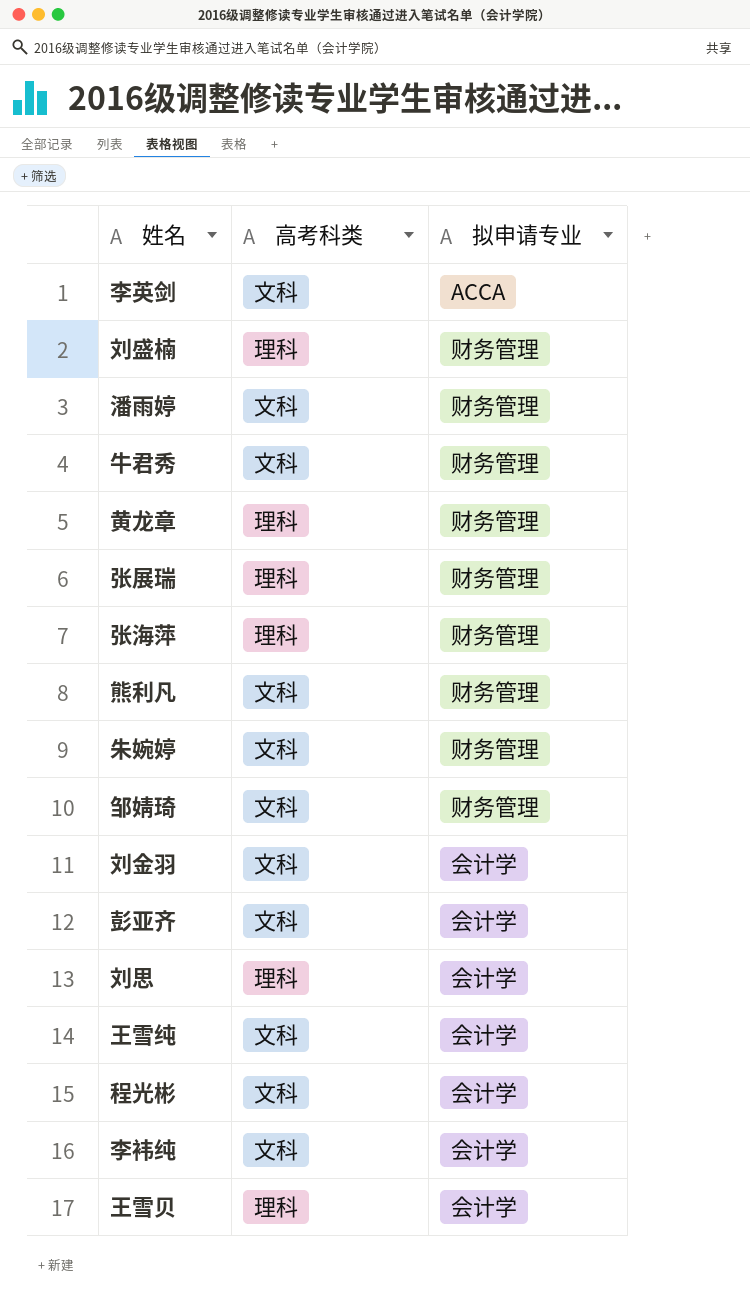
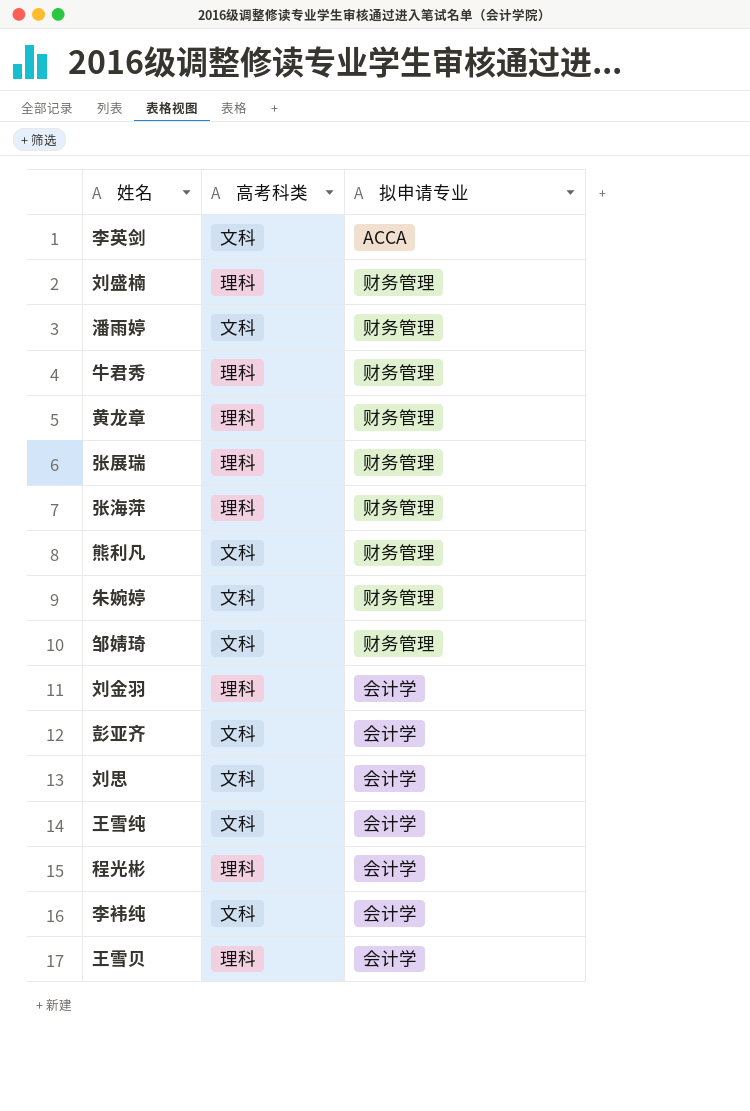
牛君秀 | 高考科类: 文科 -> 理科
刘金羽 | 高考科类: 文科 -> 理科
刘思 | 高考科类: 理科 -> 文科
程光彬 | 高考科类: 文科 -> 理科

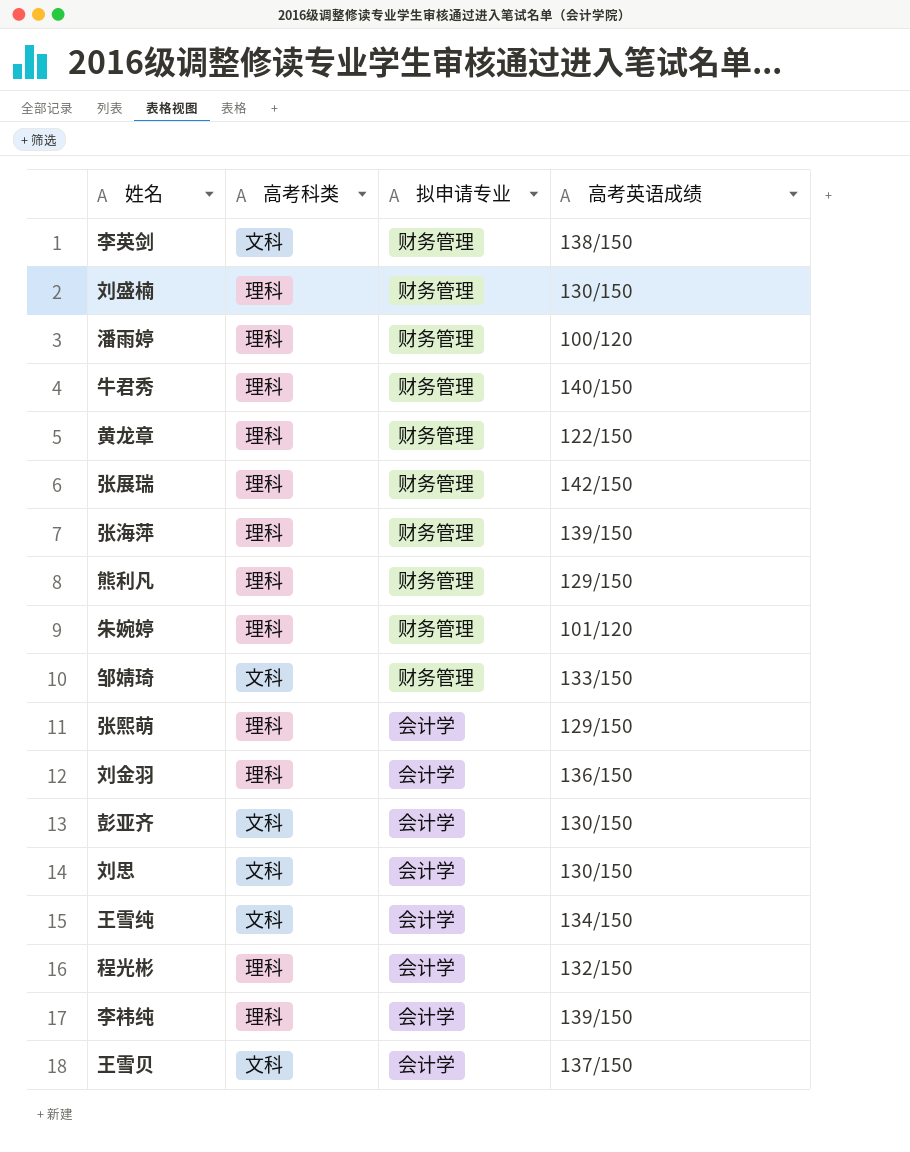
column 高考英语成绩 | position: none -> 4
李英剑 | 拟申请专业: ACCA -> 财务管理
潘雨婷 | 高考科类: 文科 -> 理科
熊利凡 | 高考科类: 文科 -> 理科
朱婉婷 | 高考科类: 文科 -> 理科
row 张熙萌: none -> 理科 | 会计学 | 129/150
李袆纯 | 高考科类: 文科 -> 理科
王雪贝 | 高考科类: 理科 -> 文科

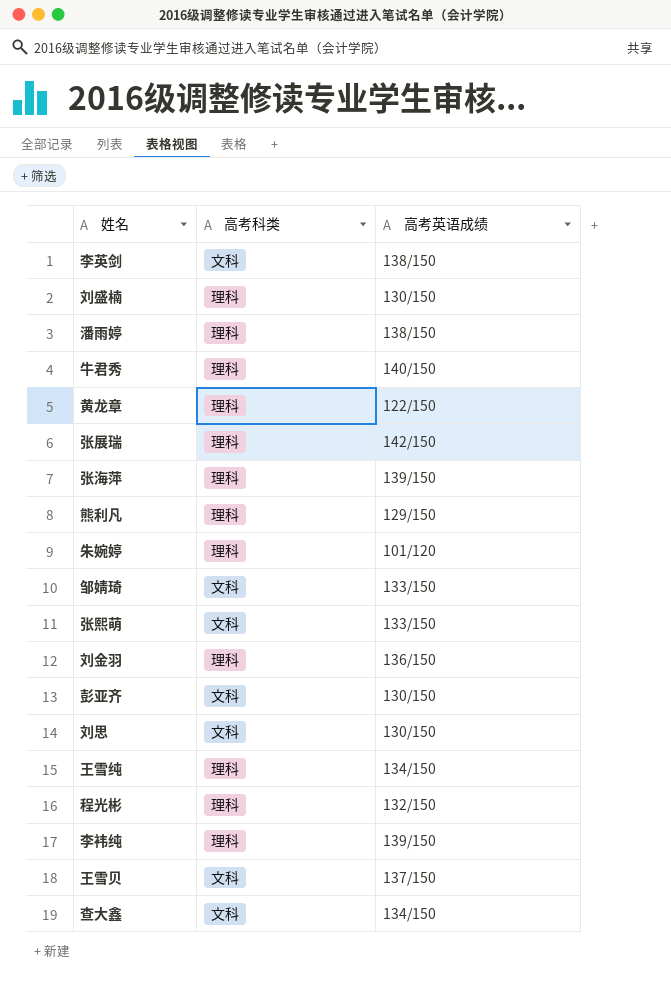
column 拟申请专业 | position: 3 -> none
潘雨婷 | 高考英语成绩: 100/120 -> 138/150
张熙萌 | 高考科类: 理科 -> 文科
张熙萌 | 高考英语成绩: 129/150 -> 133/150
王雪纯 | 高考科类: 文科 -> 理科
row 查大鑫: none -> 文科 | 134/150

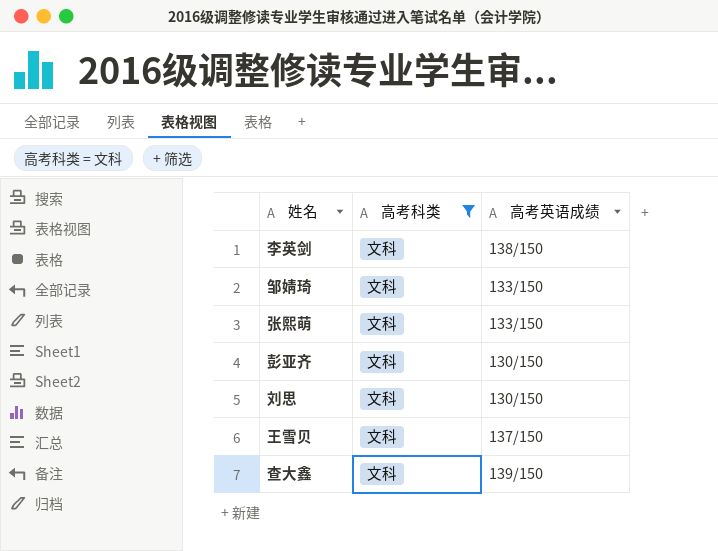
filter: none -> 高考科类 = 文科
查大鑫 | 高考英语成绩: 134/150 -> 139/150

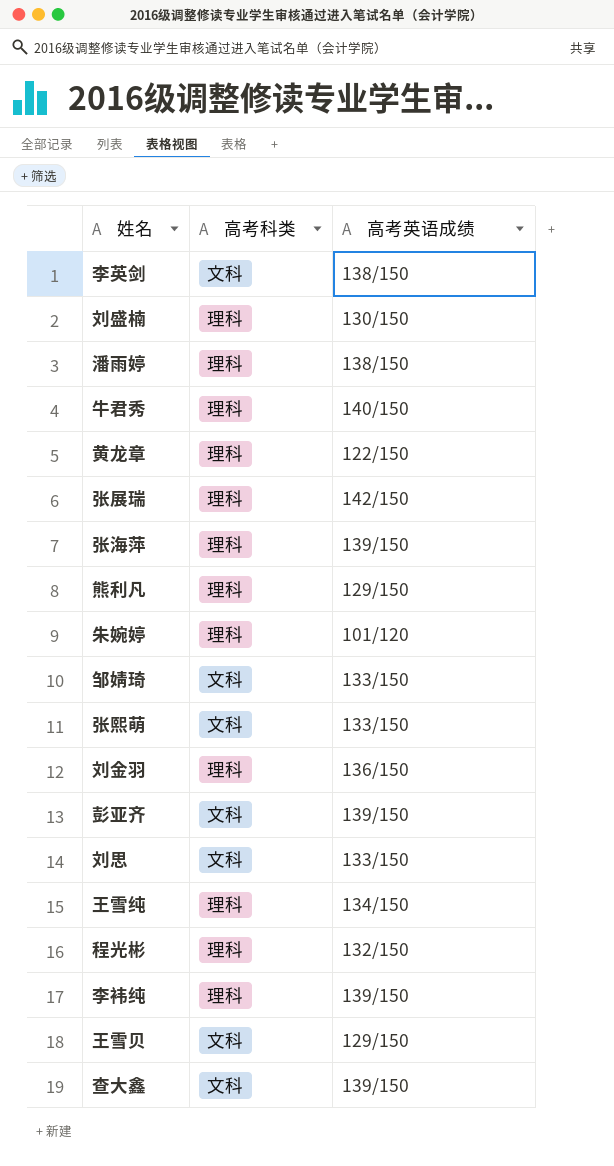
filter: 高考科类 = 文科 -> none
彭亚齐 | 高考英语成绩: 130/150 -> 139/150
刘思 | 高考英语成绩: 130/150 -> 133/150
王雪贝 | 高考英语成绩: 137/150 -> 129/150

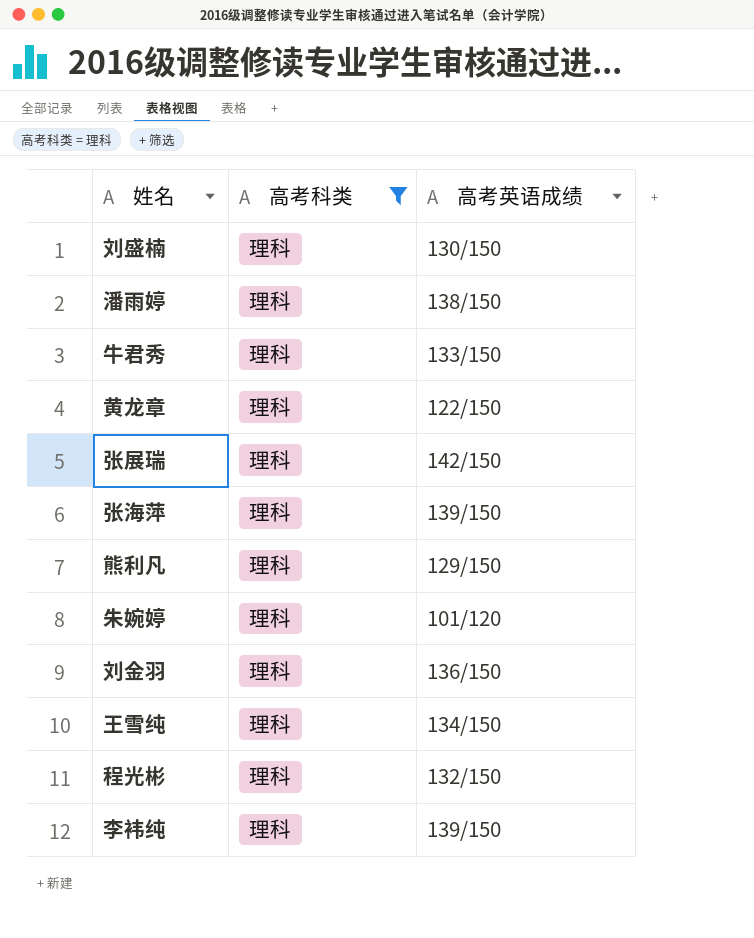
filter: none -> 高考科类 = 理科
牛君秀 | 高考英语成绩: 140/150 -> 133/150

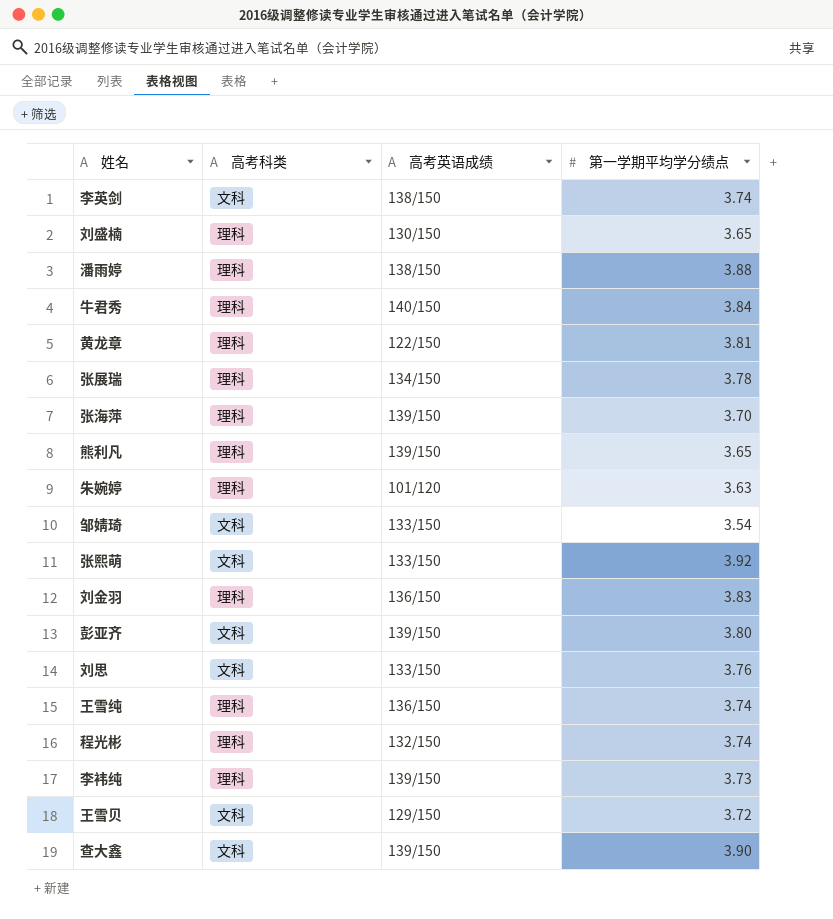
filter: 高考科类 = 理科 -> none
column 第一学期平均学分绩点 | position: none -> 4
牛君秀 | 高考英语成绩: 133/150 -> 140/150
张展瑞 | 高考英语成绩: 142/150 -> 134/150
熊利凡 | 高考英语成绩: 129/150 -> 139/150
王雪纯 | 高考英语成绩: 134/150 -> 136/150

